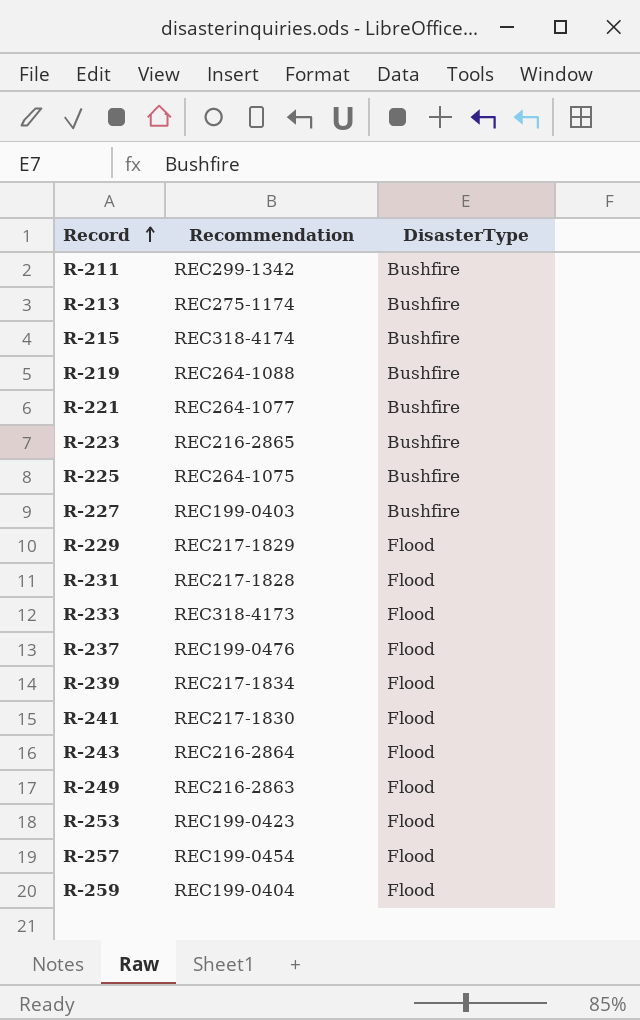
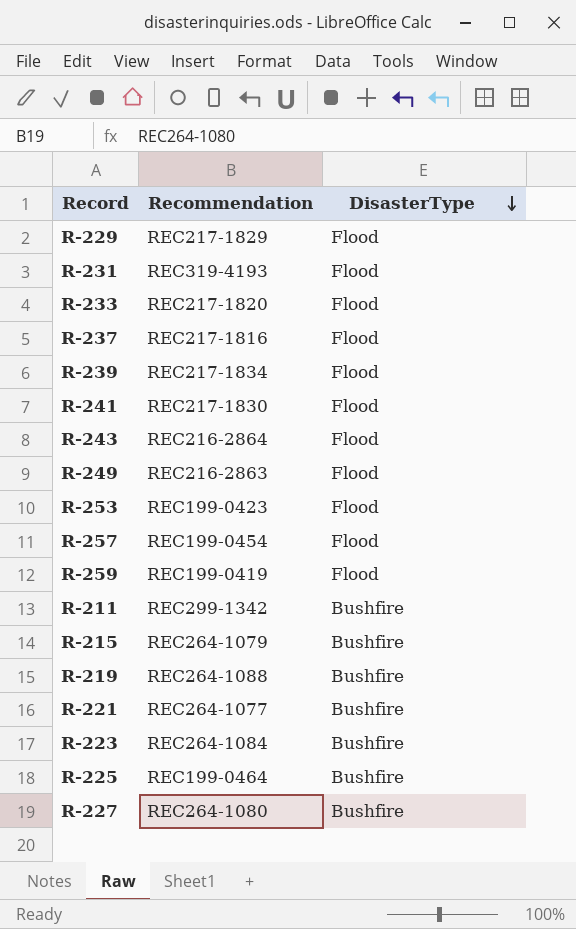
row order: Record ascending -> DisasterType descending
row R-213: REC275-1174 | Bushfire -> none
R-231 | Recommendation: REC217-1828 -> REC319-4193
R-233 | Recommendation: REC318-4173 -> REC217-1820
R-237 | Recommendation: REC199-0476 -> REC217-1816
R-259 | Recommendation: REC199-0404 -> REC199-0419
R-215 | Recommendation: REC318-4174 -> REC264-1079
R-223 | Recommendation: REC216-2865 -> REC264-1084
R-225 | Recommendation: REC264-1075 -> REC199-0464
R-227 | Recommendation: REC199-0403 -> REC264-1080

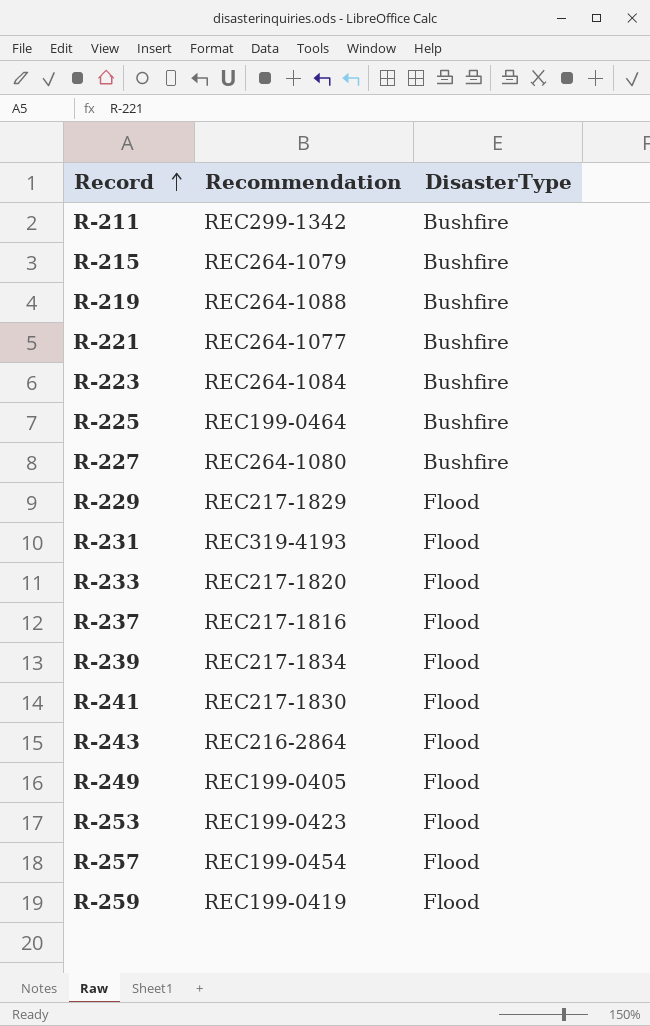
row order: DisasterType descending -> Record ascending
R-249 | Recommendation: REC216-2863 -> REC199-0405

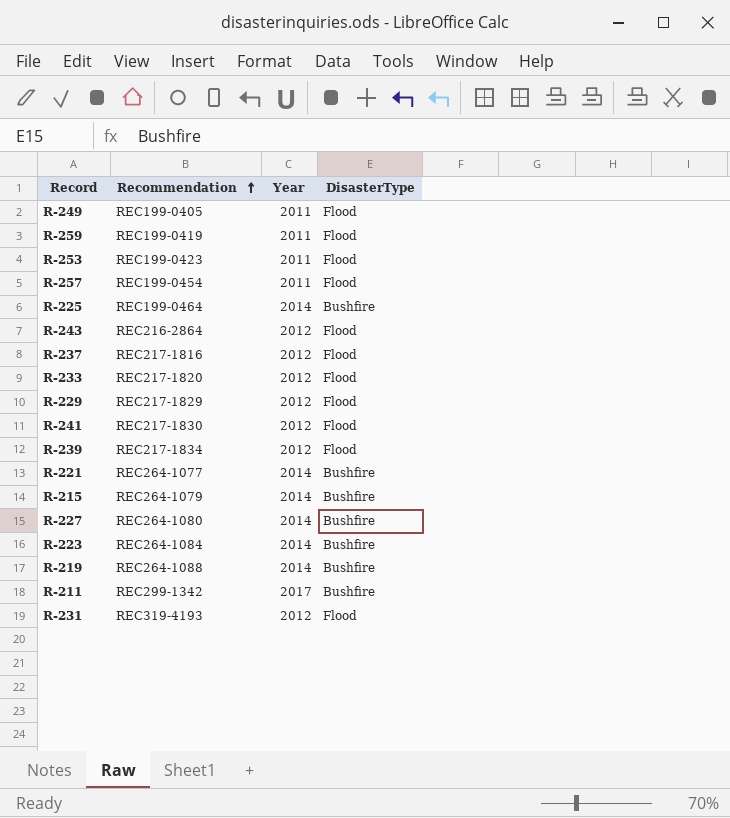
row order: Record ascending -> Recommendation ascending
column Year | position: none -> 3

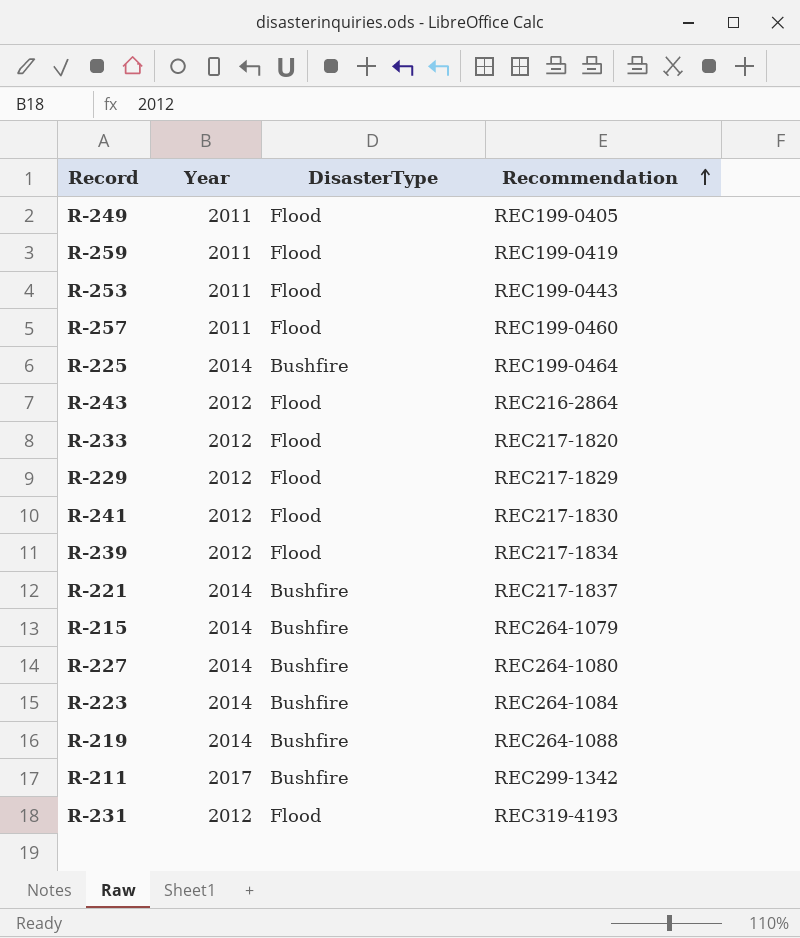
column Recommendation | position: 2 -> 4
row R-237: REC217-1816 | 2012 | Flood -> none
R-253 | Recommendation: REC199-0423 -> REC199-0443
R-257 | Recommendation: REC199-0454 -> REC199-0460
R-221 | Recommendation: REC264-1077 -> REC217-1837

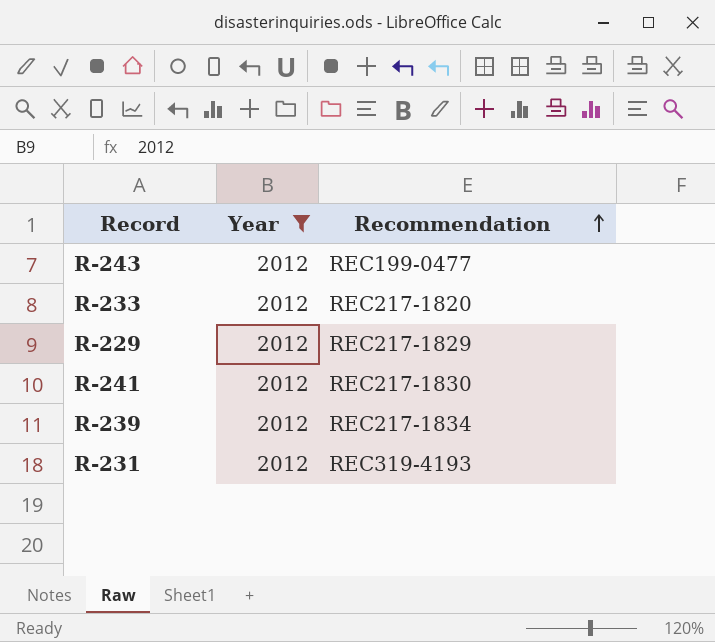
filter: none -> Year = 2012
column DisasterType | position: 3 -> none
R-243 | Recommendation: REC216-2864 -> REC199-0477

